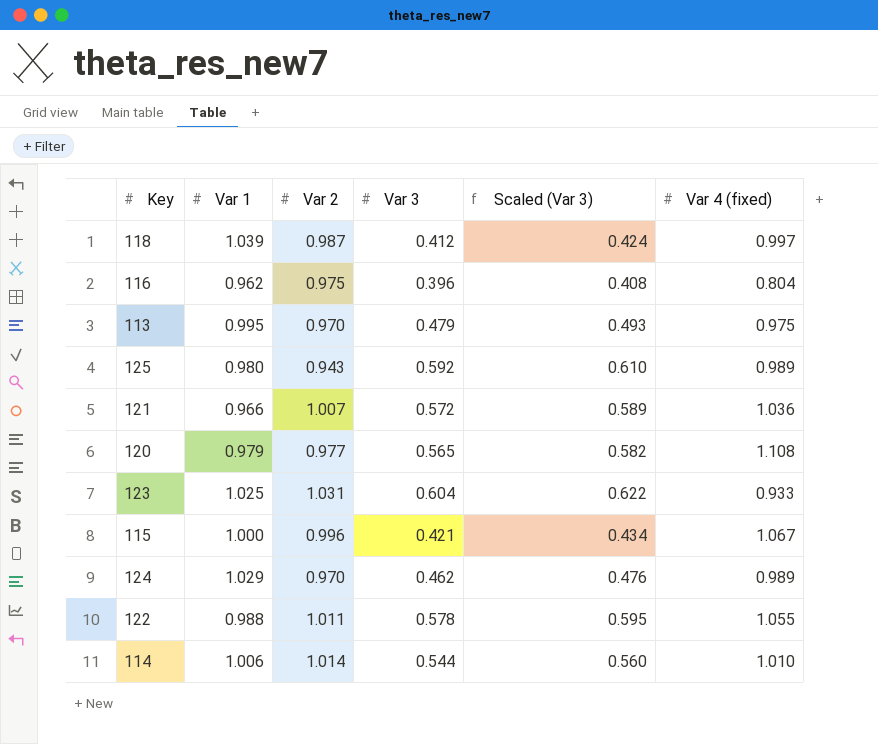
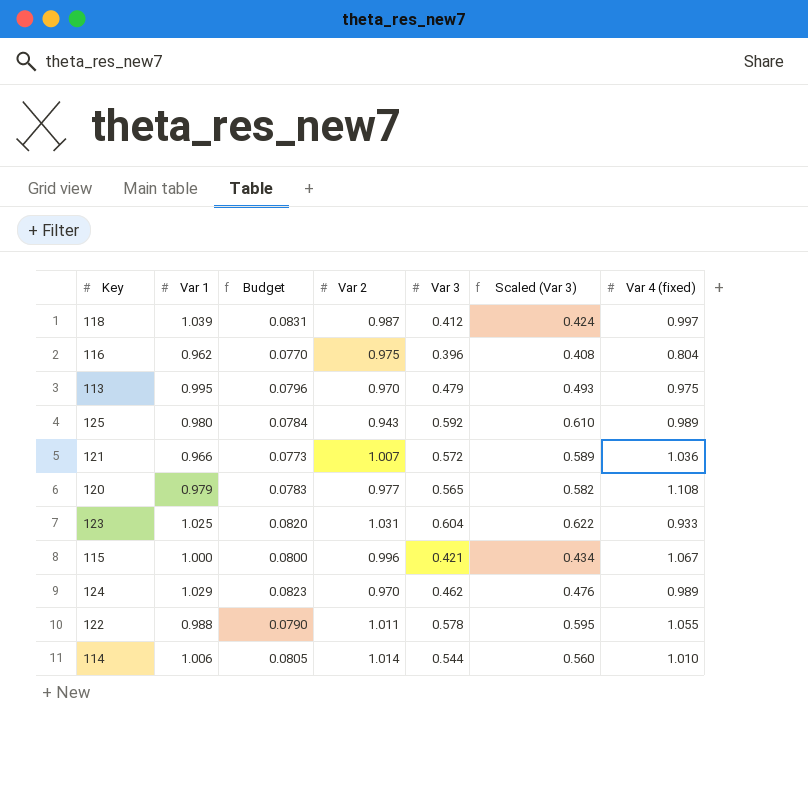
column Budget | formula: none -> [Var 1] * 0.08

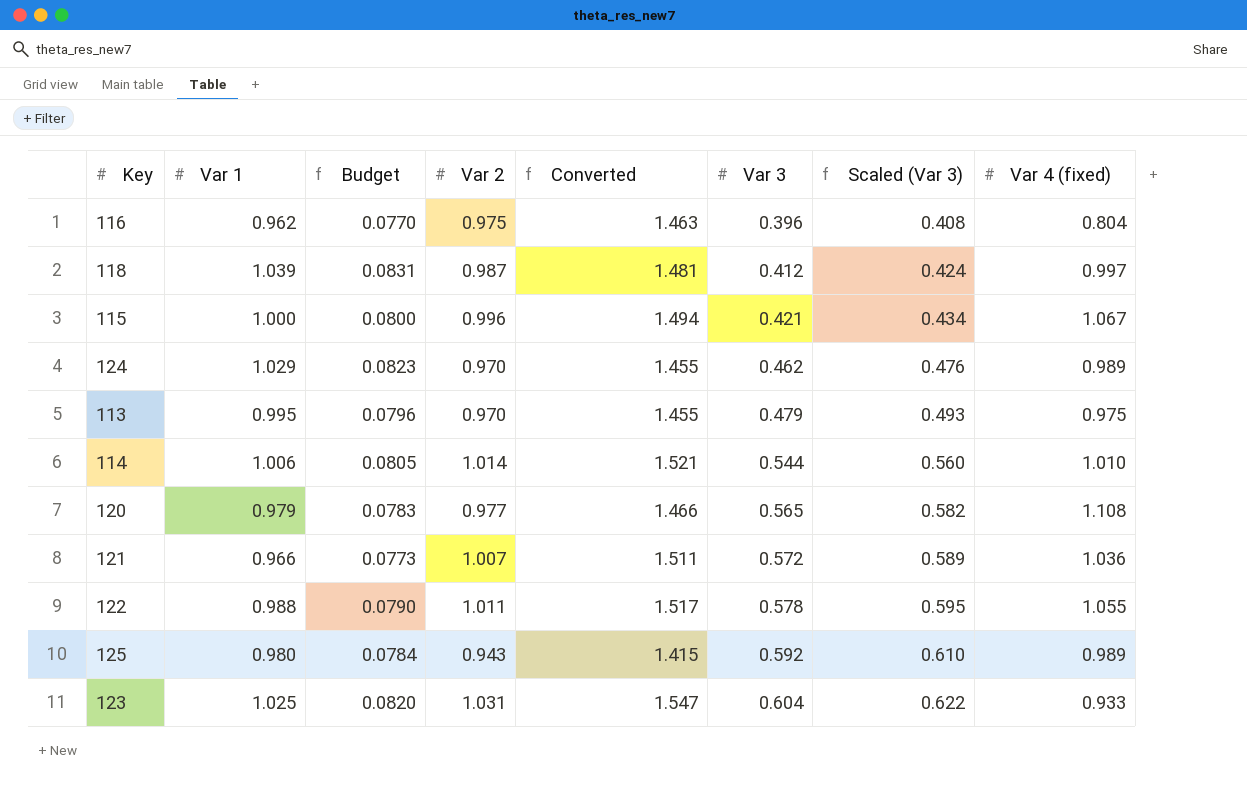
row order: none -> Var 3 ascending
column Converted | formula: none -> [Var 2] * 1.5

